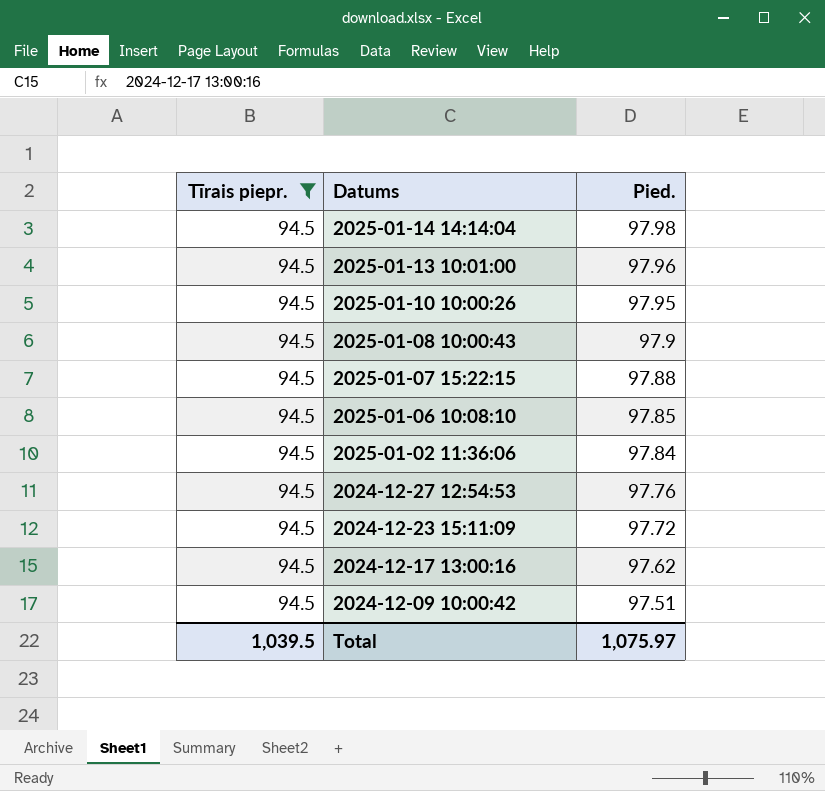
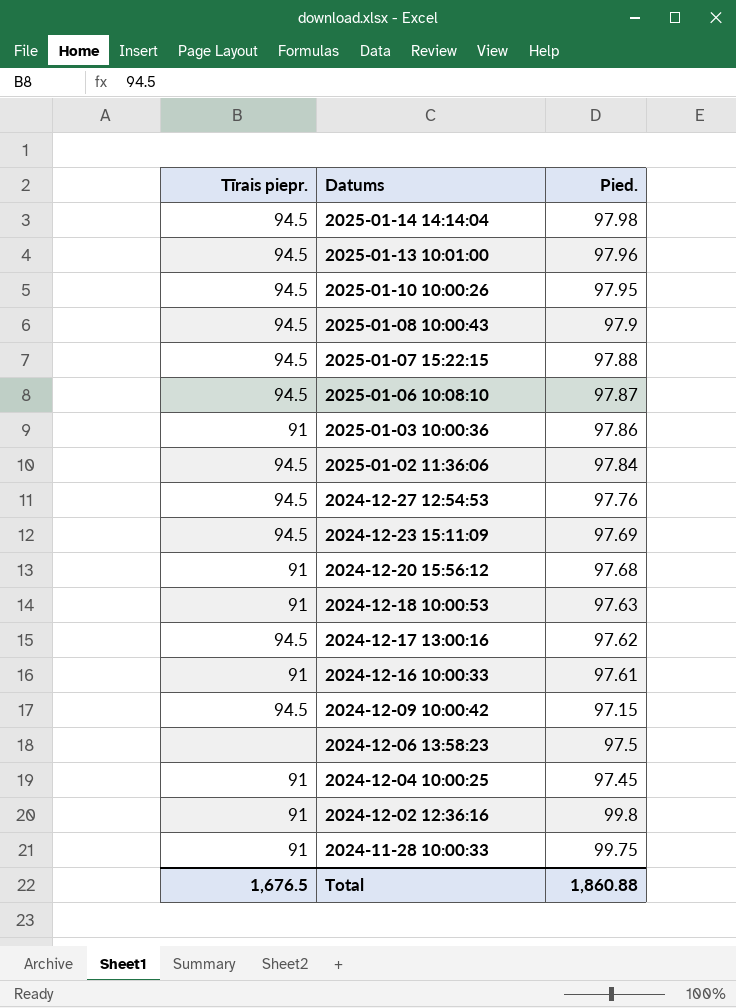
filter: Tīrais piepr. = 94.5 -> none
2025-01-06 10:08:10 | Pied.: 97.85 -> 97.87
2024-12-23 15:11:09 | Pied.: 97.72 -> 97.69
2024-12-09 10:00:42 | Pied.: 97.51 -> 97.15
Total | Tīrais piepr.: 1,039.5 -> 1,676.5
Total | Pied.: 1,075.97 -> 1,860.88

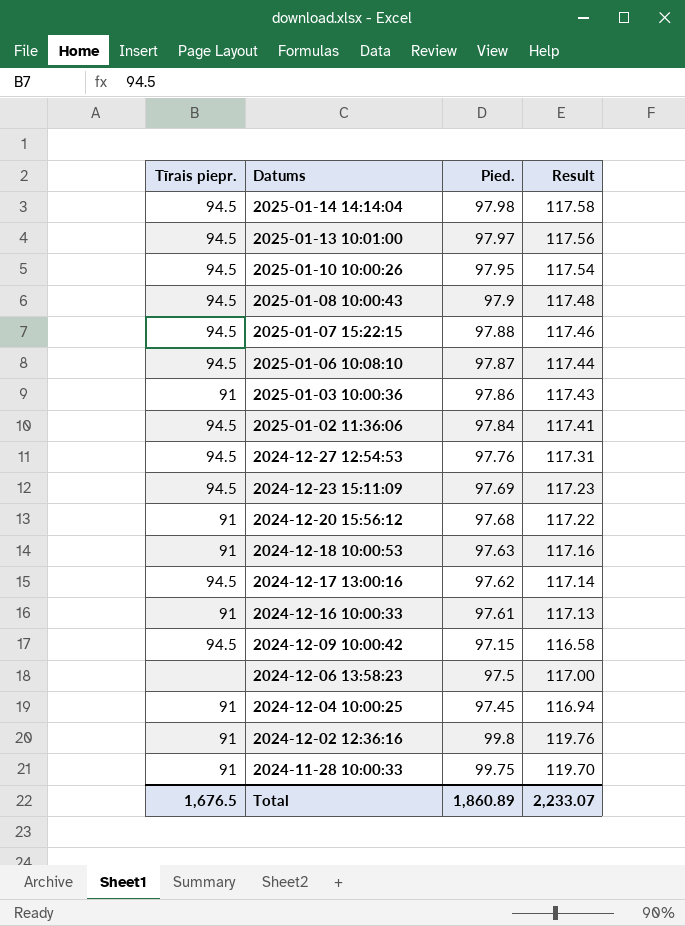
column Result | formula: none -> [Pied.] * 1.2
2025-01-13 10:01:00 | Pied.: 97.96 -> 97.97
Total | Pied.: 1,860.88 -> 1,860.89

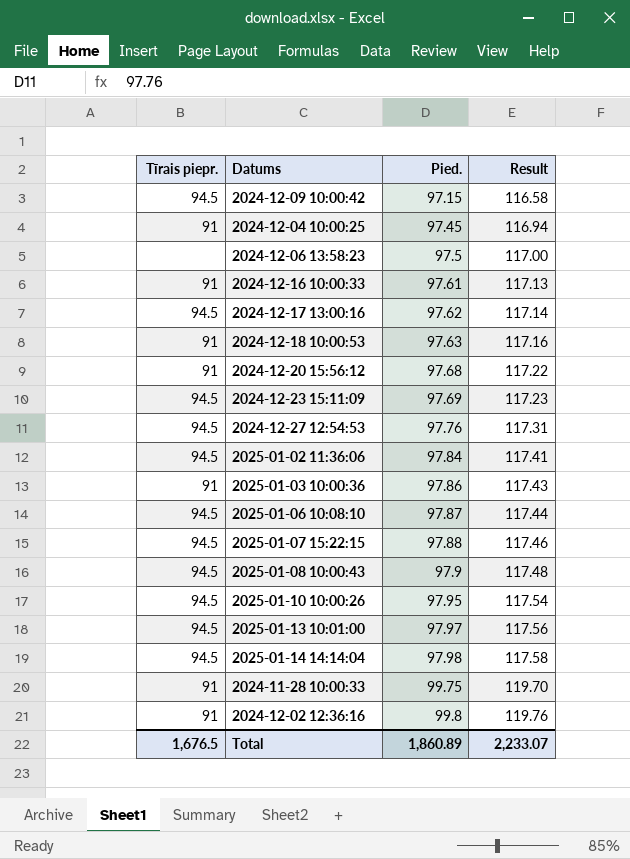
row order: Datums descending -> Pied. ascending

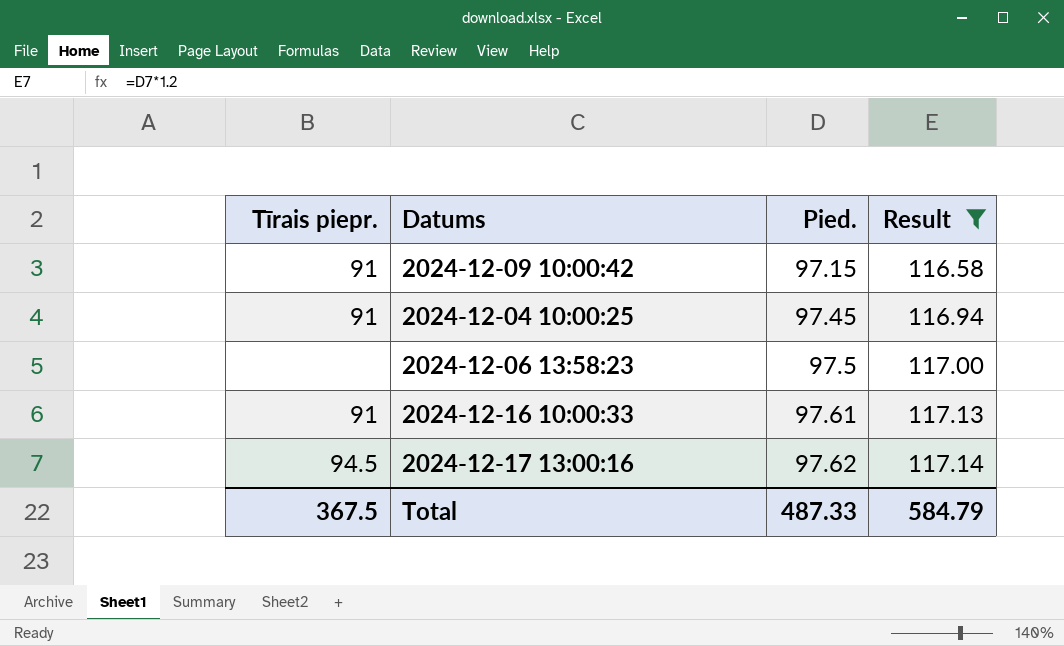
filter: none -> Result <= 117.14
2024-12-09 10:00:42 | Tīrais piepr.: 94.5 -> 91
Total | Tīrais piepr.: 1,676.5 -> 367.5
Total | Pied.: 1,860.89 -> 487.33
Total | Result: 2,233.07 -> 584.79

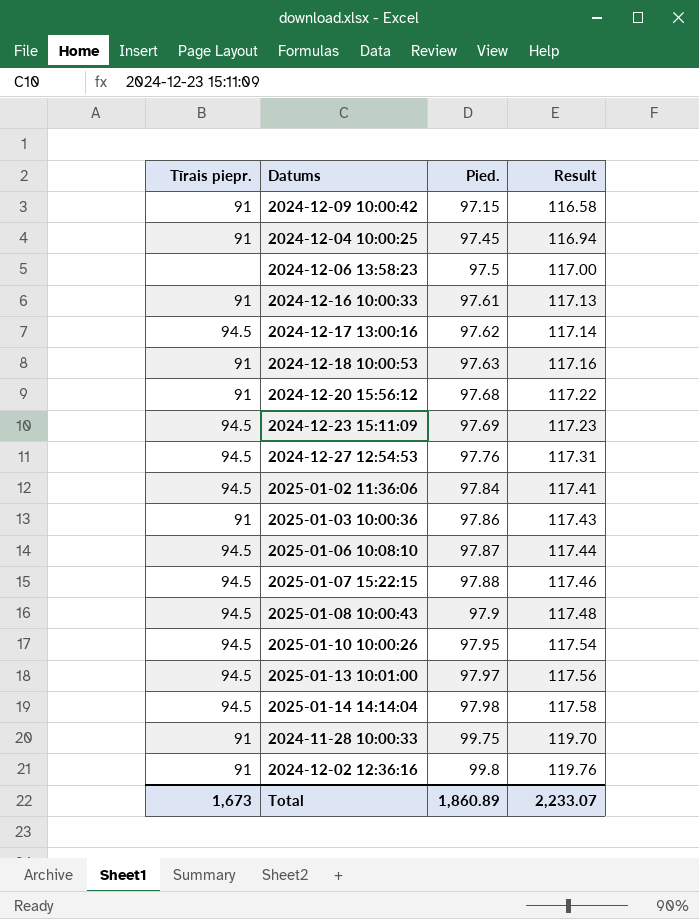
filter: Result <= 117.14 -> none
Total | Tīrais piepr.: 367.5 -> 1,673
Total | Pied.: 487.33 -> 1,860.89
Total | Result: 584.79 -> 2,233.07

